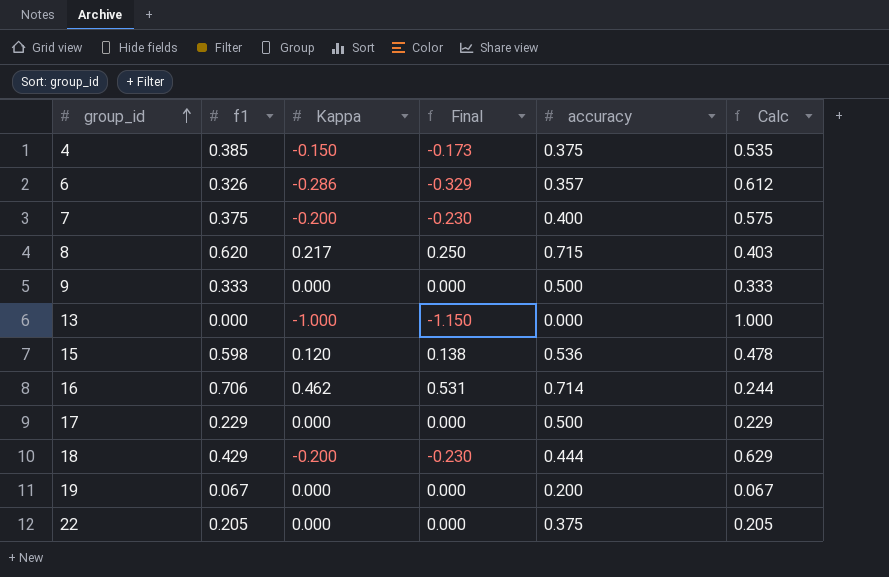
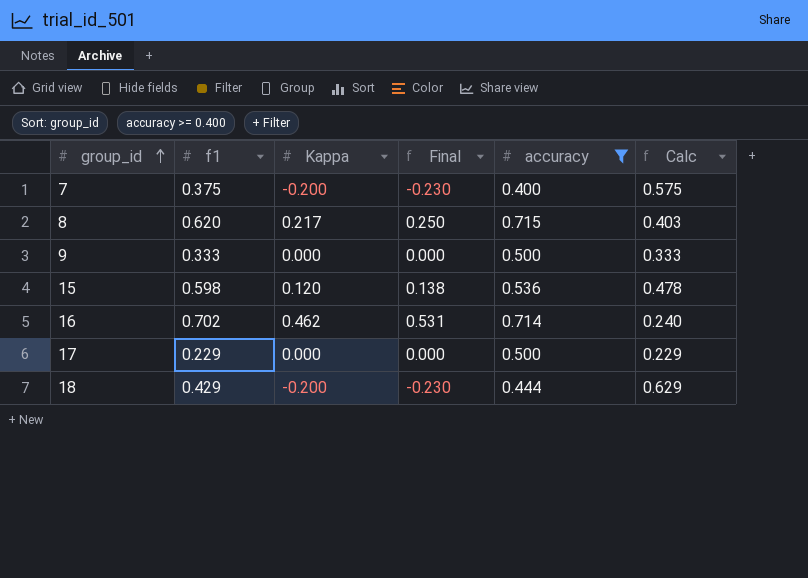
filter: none -> accuracy >= 0.400
16 | f1: 0.706 -> 0.702
16 | Calc: 0.244 -> 0.240

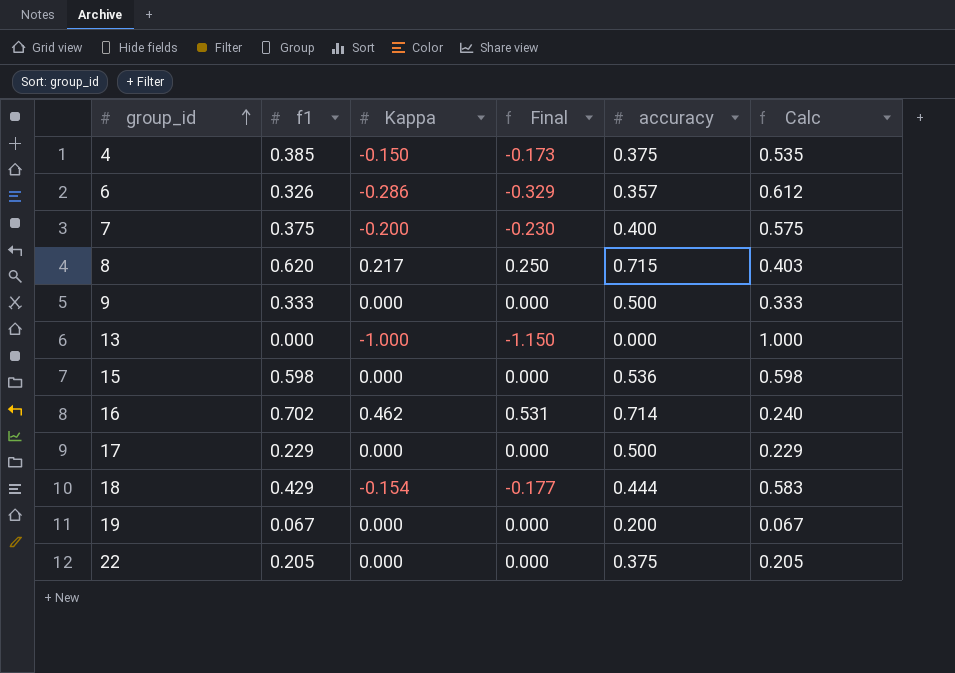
filter: accuracy >= 0.400 -> none
15 | Kappa: 0.120 -> 0.000
15 | Final: 0.138 -> 0.000
15 | Calc: 0.478 -> 0.598
18 | Kappa: -0.200 -> -0.154
18 | Final: -0.230 -> -0.177
18 | Calc: 0.629 -> 0.583

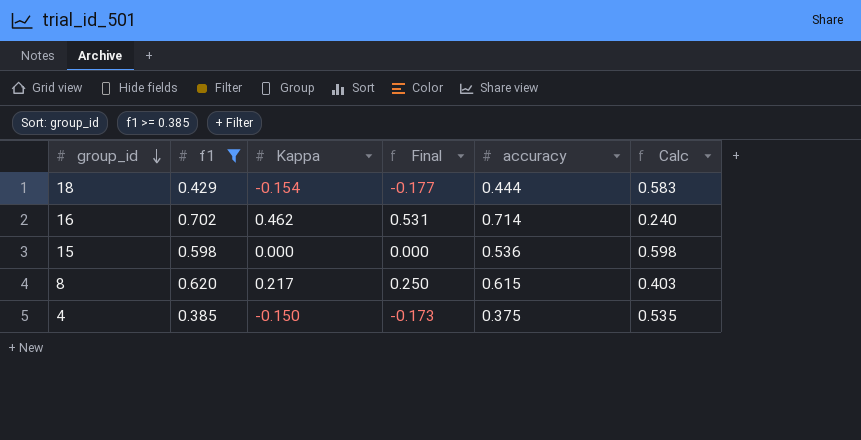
filter: none -> f1 >= 0.385
row order: group_id ascending -> group_id descending
8 | accuracy: 0.715 -> 0.615

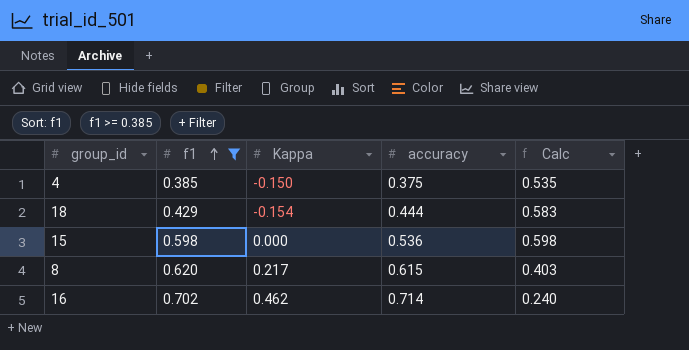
row order: group_id descending -> f1 ascending
column Final | formula: [Kappa] * 1.15 -> none

